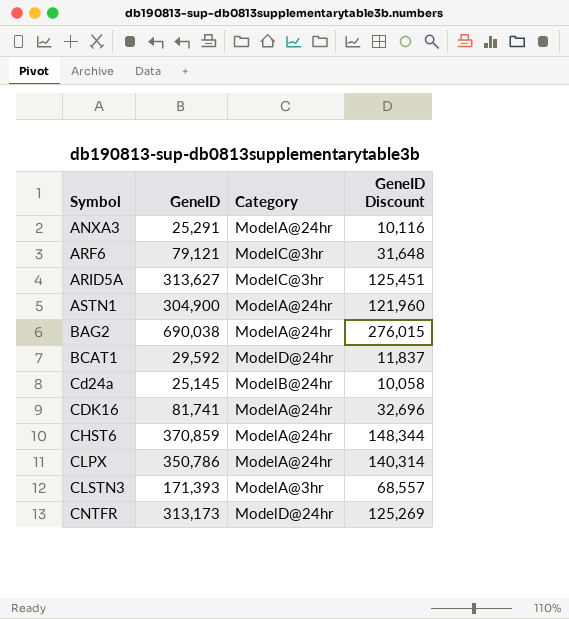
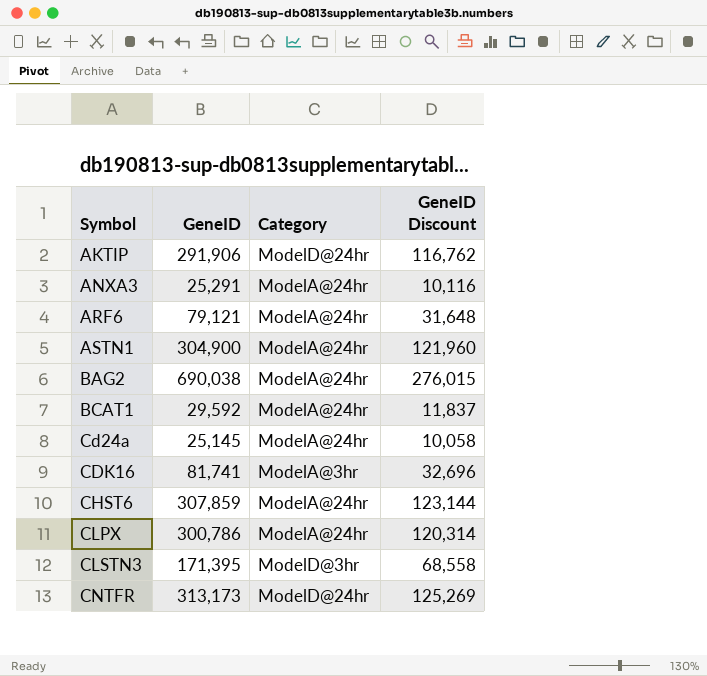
row ARID5A: 313,627 | ModelC@3hr | 125,451 -> none
row AKTIP: none -> 291,906 | ModelD@24hr | 116,762
ARF6 | Category: ModelC@3hr -> ModelA@24hr
BCAT1 | Category: ModelD@24hr -> ModelA@24hr
Cd24a | Category: ModelB@24hr -> ModelA@24hr
CDK16 | Category: ModelA@24hr -> ModelA@3hr
CHST6 | GeneID: 370,859 -> 307,859
CHST6 | GeneID Discount: 148,344 -> 123,144
CLPX | GeneID: 350,786 -> 300,786
CLPX | GeneID Discount: 140,314 -> 120,314
CLSTN3 | GeneID: 171,393 -> 171,395
CLSTN3 | Category: ModelA@3hr -> ModelD@3hr
CLSTN3 | GeneID Discount: 68,557 -> 68,558

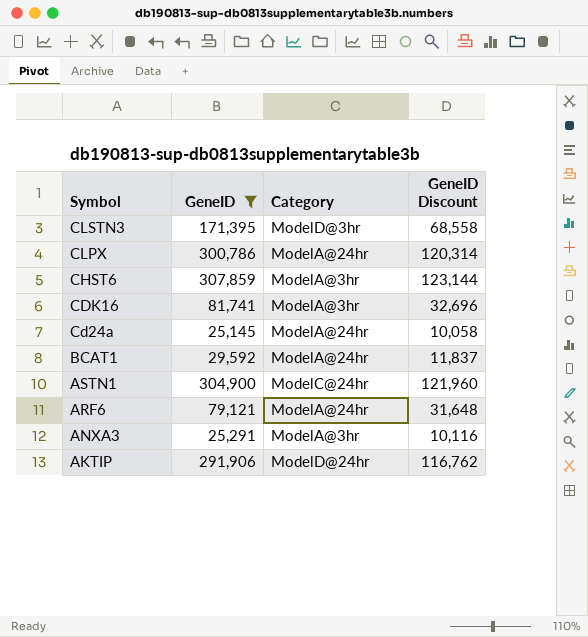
filter: none -> GeneID <= 307,859
row order: Symbol ascending -> Symbol descending
CHST6 | Category: ModelA@24hr -> ModelA@3hr
ASTN1 | Category: ModelA@24hr -> ModelC@24hr
ANXA3 | Category: ModelA@24hr -> ModelA@3hr

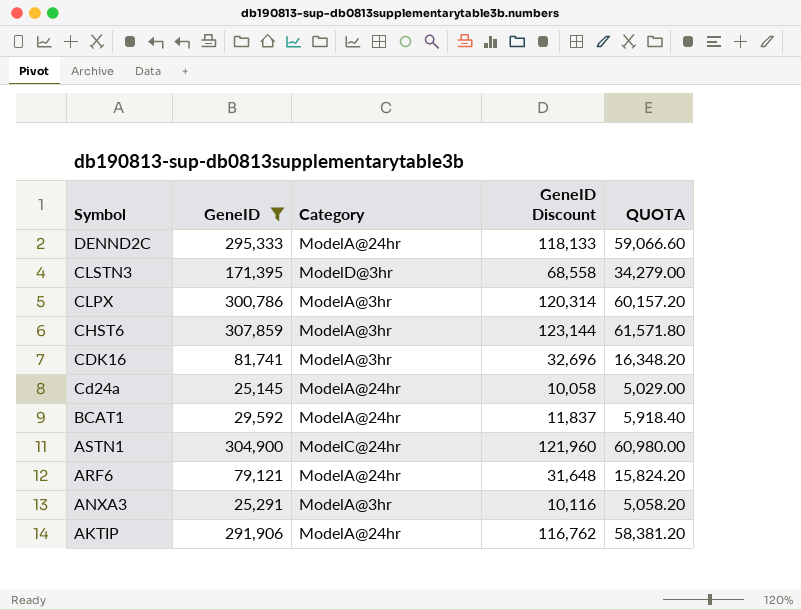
column QUOTA | formula: none -> [GeneID] * 0.2
row DENND2C: none -> 295,333 | ModelA@24hr | 118,133 | 59,066.60
CLPX | Category: ModelA@24hr -> ModelA@3hr
AKTIP | Category: ModelD@24hr -> ModelA@24hr

